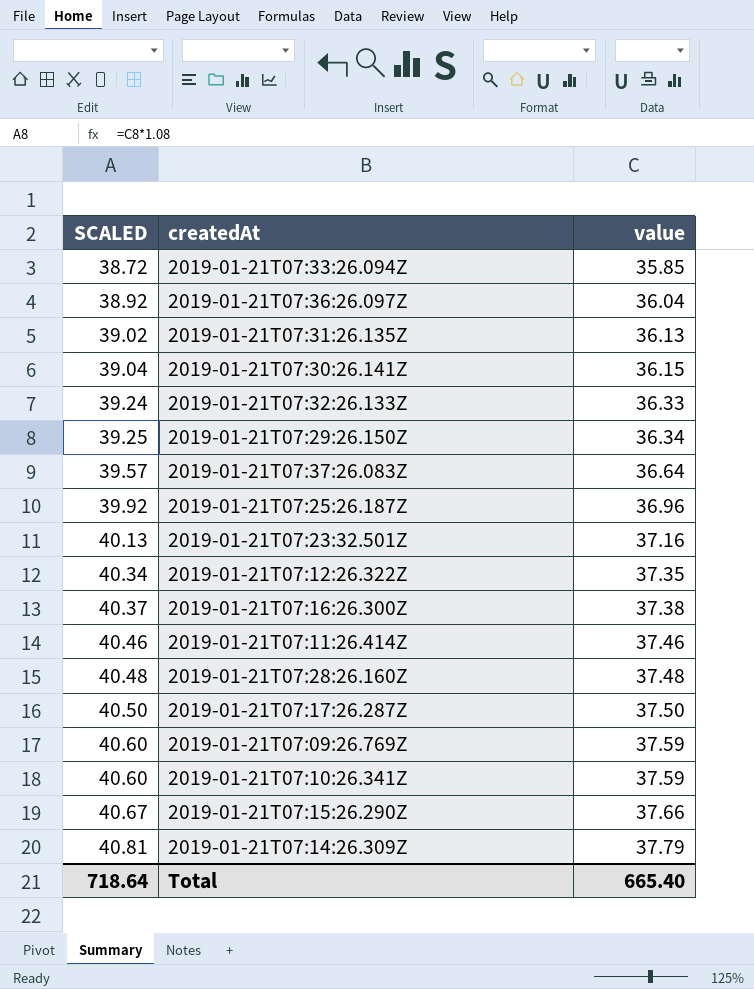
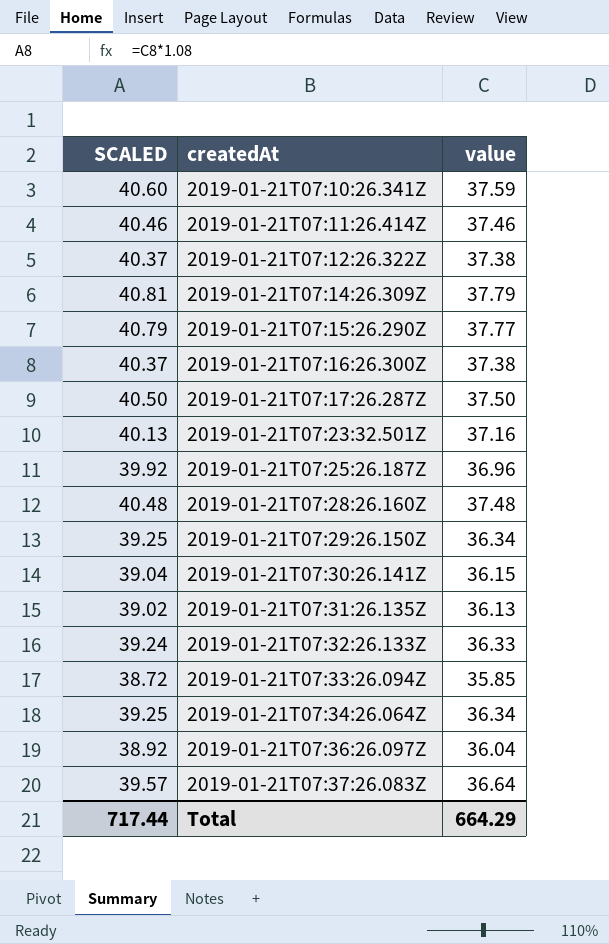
row order: SCALED ascending -> createdAt ascending
row 2019-01-21T07:09:26.769Z: 40.60 | 37.59 -> none
2019-01-21T07:12:26.322Z | SCALED: 40.34 -> 40.37
2019-01-21T07:12:26.322Z | value: 37.35 -> 37.38
2019-01-21T07:15:26.290Z | SCALED: 40.67 -> 40.79
2019-01-21T07:15:26.290Z | value: 37.66 -> 37.77
row 2019-01-21T07:34:26.064Z: none -> 39.25 | 36.34
Total | SCALED: 718.64 -> 717.44
Total | value: 665.40 -> 664.29

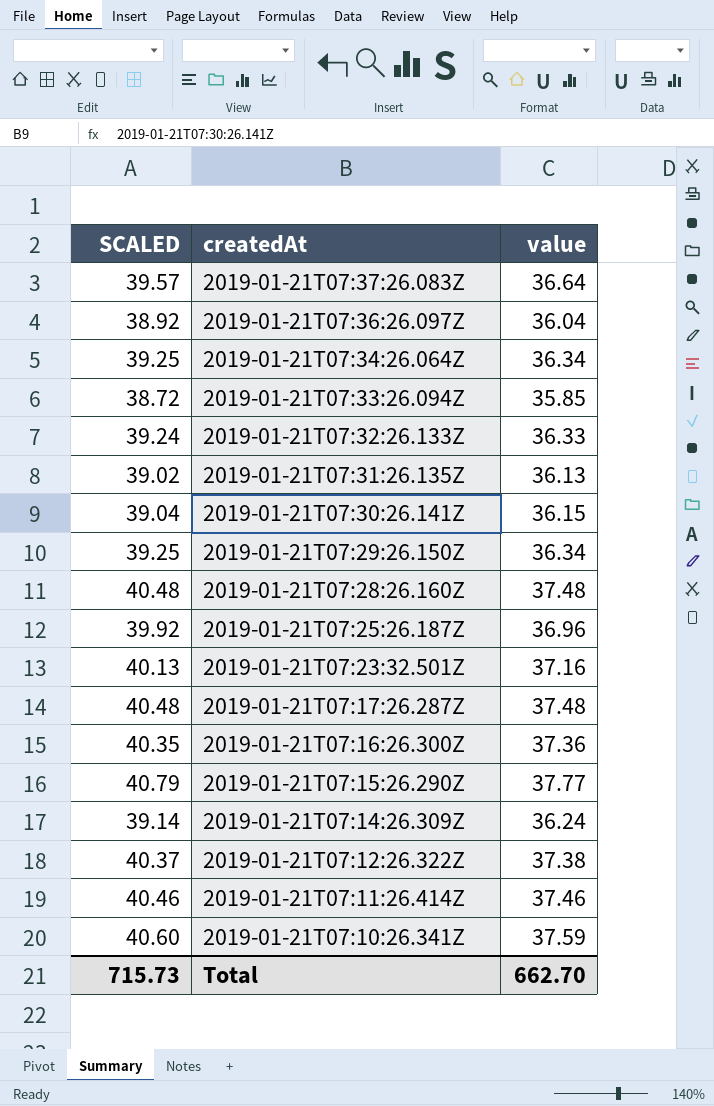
row order: createdAt ascending -> createdAt descending
2019-01-21T07:17:26.287Z | SCALED: 40.50 -> 40.48
2019-01-21T07:17:26.287Z | value: 37.50 -> 37.48
2019-01-21T07:16:26.300Z | SCALED: 40.37 -> 40.35
2019-01-21T07:16:26.300Z | value: 37.38 -> 37.36
2019-01-21T07:14:26.309Z | SCALED: 40.81 -> 39.14
2019-01-21T07:14:26.309Z | value: 37.79 -> 36.24
Total | SCALED: 717.44 -> 715.73
Total | value: 664.29 -> 662.70

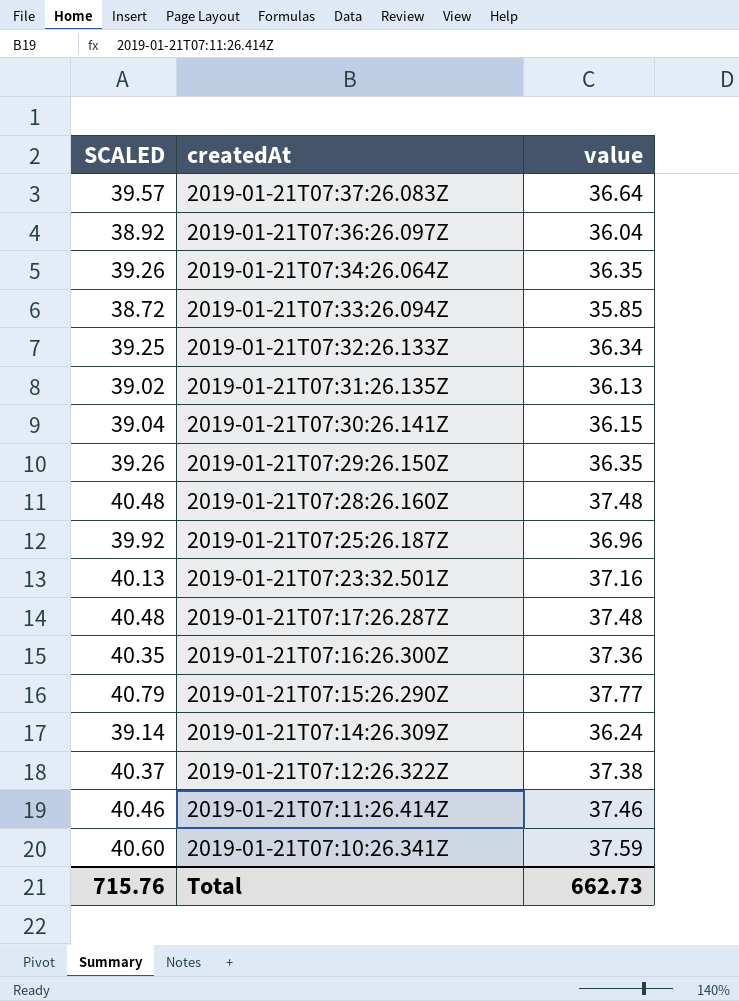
2019-01-21T07:34:26.064Z | SCALED: 39.25 -> 39.26
2019-01-21T07:34:26.064Z | value: 36.34 -> 36.35
2019-01-21T07:32:26.133Z | SCALED: 39.24 -> 39.25
2019-01-21T07:32:26.133Z | value: 36.33 -> 36.34
2019-01-21T07:29:26.150Z | SCALED: 39.25 -> 39.26
2019-01-21T07:29:26.150Z | value: 36.34 -> 36.35
Total | SCALED: 715.73 -> 715.76
Total | value: 662.70 -> 662.73

